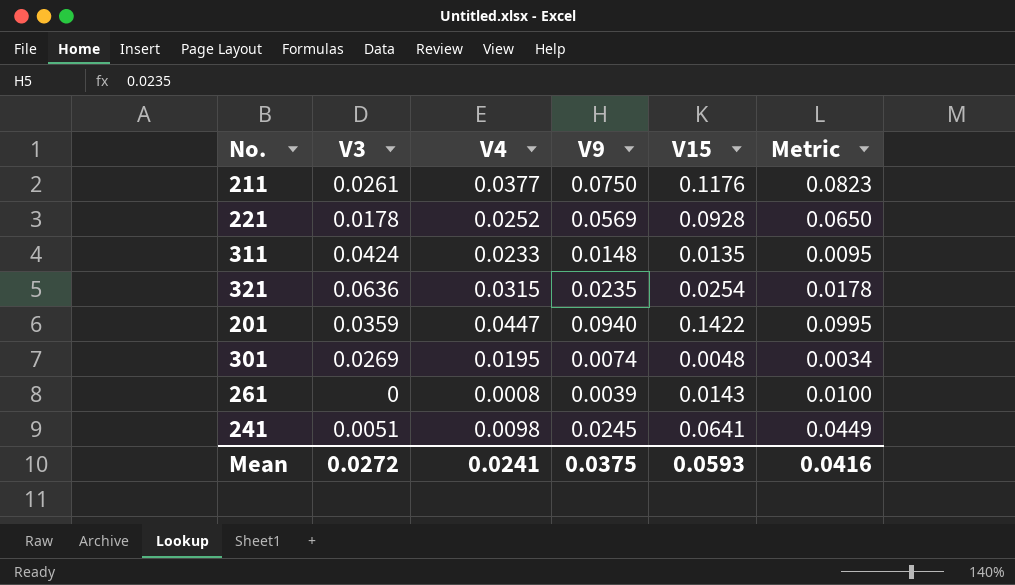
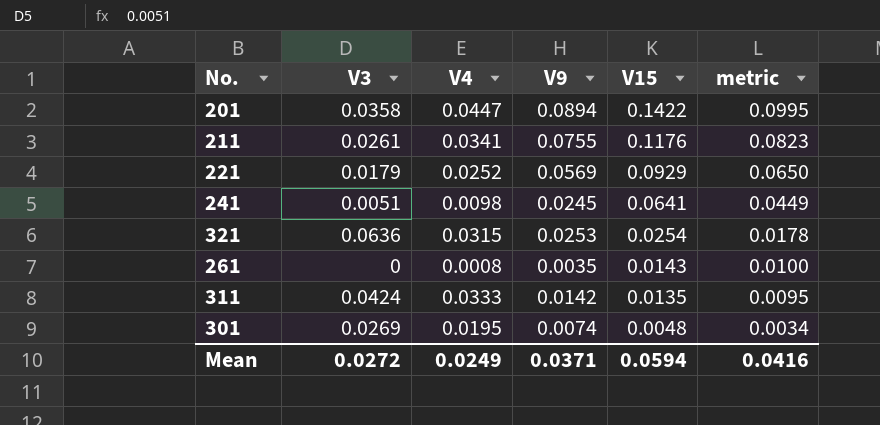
row order: none -> V15 descending
column name: Metric -> metric
201 | V3: 0.0359 -> 0.0358
201 | V9: 0.0940 -> 0.0894
211 | V4: 0.0377 -> 0.0341
211 | V9: 0.0750 -> 0.0755
221 | V3: 0.0178 -> 0.0179
221 | V15: 0.0928 -> 0.0929
321 | V9: 0.0235 -> 0.0253
261 | V9: 0.0039 -> 0.0035
311 | V4: 0.0233 -> 0.0333
311 | V9: 0.0148 -> 0.0142
Mean | V4: 0.0241 -> 0.0249
Mean | V9: 0.0375 -> 0.0371
Mean | V15: 0.0593 -> 0.0594

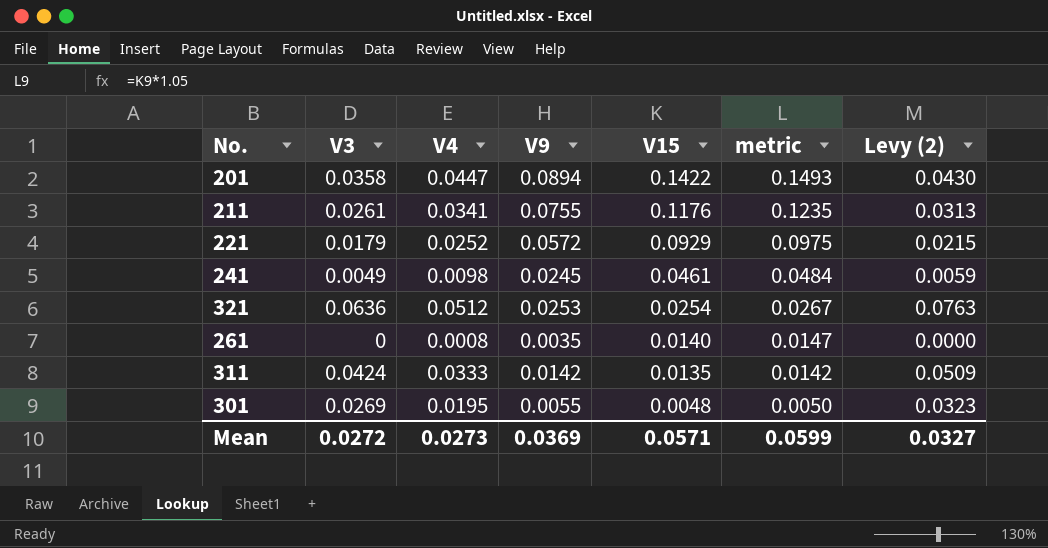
column metric | formula: [V15] * 0.7 -> [V15] * 1.05
column Levy (2) | formula: none -> [V3] * 1.2
221 | V9: 0.0569 -> 0.0572
241 | V3: 0.0051 -> 0.0049
241 | V15: 0.0641 -> 0.0461
321 | V4: 0.0315 -> 0.0512
261 | V15: 0.0143 -> 0.0140
301 | V9: 0.0074 -> 0.0055
Mean | V4: 0.0249 -> 0.0273
Mean | V9: 0.0371 -> 0.0369
Mean | V15: 0.0594 -> 0.0571
Mean | metric: 0.0416 -> 0.0599

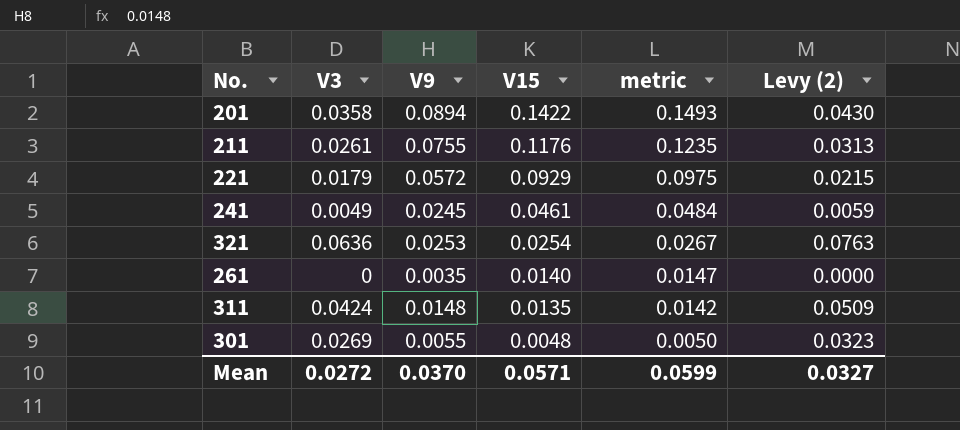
column V4 | position: 3 -> none
311 | V9: 0.0142 -> 0.0148
Mean | V9: 0.0369 -> 0.0370

